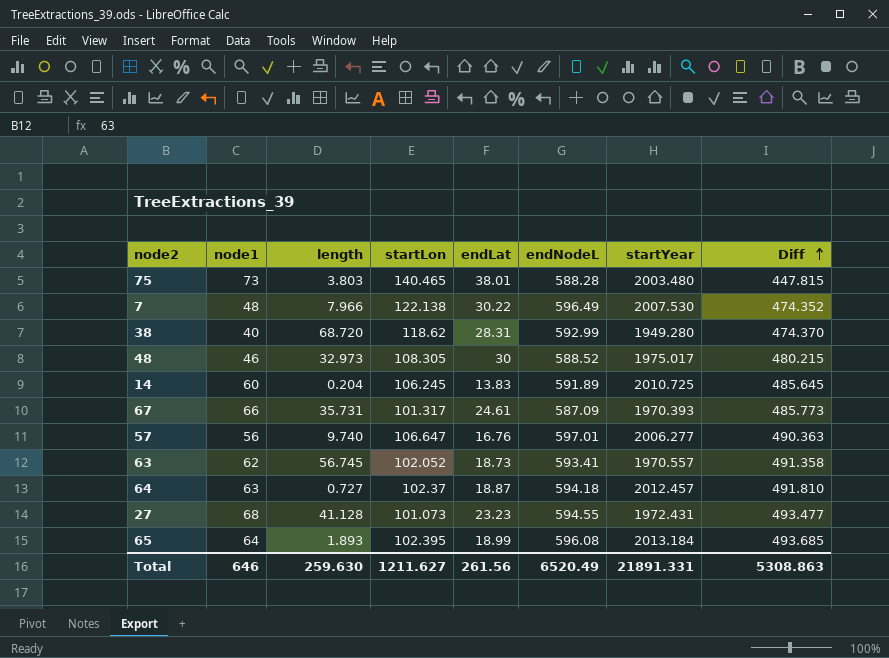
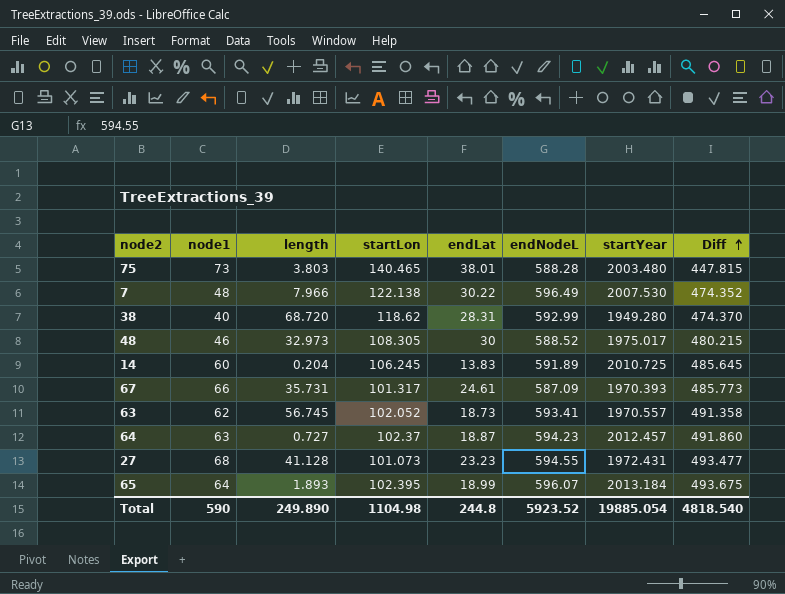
row 57: 56 | 9.740 | 106.647 | 16.76 | 597.01 | 2006.277 | 490.363 -> none
64 | endNodeL: 594.18 -> 594.23
64 | Diff: 491.810 -> 491.860
65 | endNodeL: 596.08 -> 596.07
65 | Diff: 493.685 -> 493.675
Total | node1: 646 -> 590
Total | length: 259.630 -> 249.890
Total | startLon: 1211.627 -> 1104.98
Total | endLat: 261.56 -> 244.8
Total | endNodeL: 6520.49 -> 5923.52
Total | startYear: 21891.331 -> 19885.054
Total | Diff: 5308.863 -> 4818.540

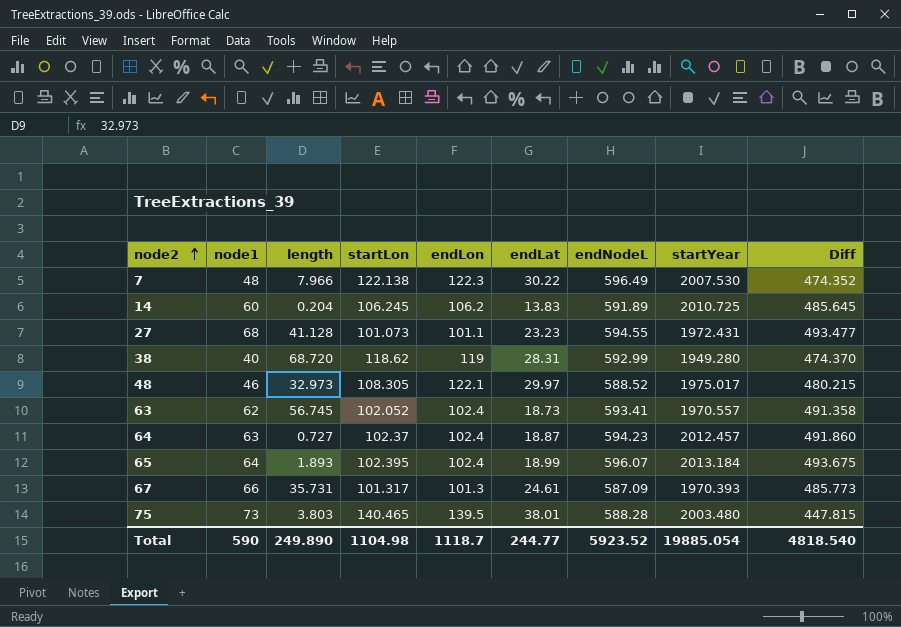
row order: Diff ascending -> node2 ascending
column endLon | position: none -> 5
48 | endLat: 30 -> 29.97
Total | endLat: 244.8 -> 244.77

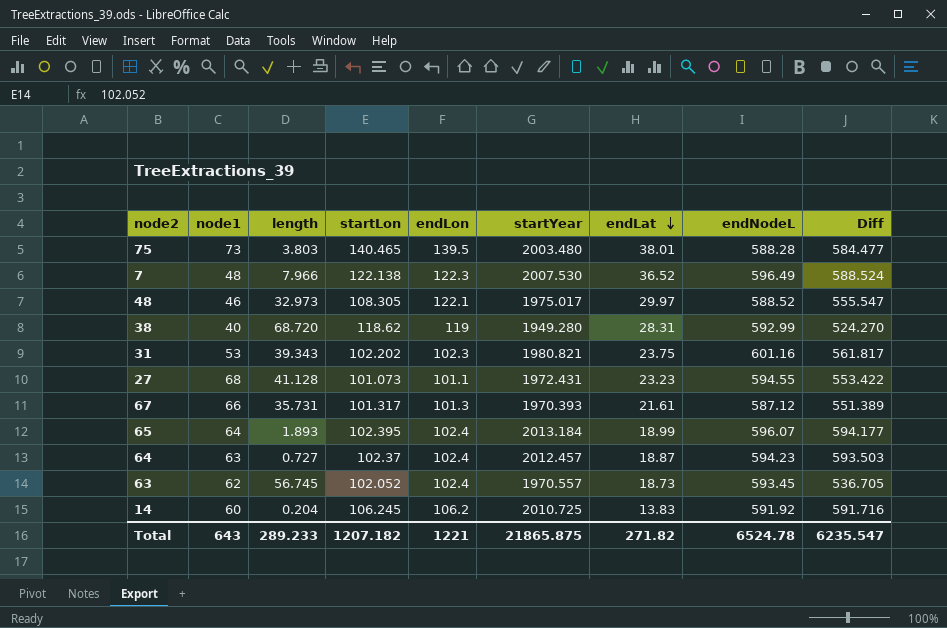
row order: node2 ascending -> endLat descending
column startYear | position: 8 -> 6
column Diff | formula: [endNodeL] - [startLon] -> [endNodeL] - [length]
7 | endLat: 30.22 -> 36.52
row 31: none -> 53 | 39.343 | 102.202 | 102.3 | 1980.821 | 23.75 | 601.16 | 561.817
67 | endLat: 24.61 -> 21.61
67 | endNodeL: 587.09 -> 587.12
63 | endNodeL: 593.41 -> 593.45
14 | endNodeL: 591.89 -> 591.92
Total | node1: 590 -> 643
Total | length: 249.890 -> 289.233
Total | startLon: 1104.98 -> 1207.182
Total | endLon: 1118.7 -> 1221
Total | startYear: 19885.054 -> 21865.875
Total | endLat: 244.77 -> 271.82
Total | endNodeL: 5923.52 -> 6524.78
Total | Diff: 4818.540 -> 6235.547

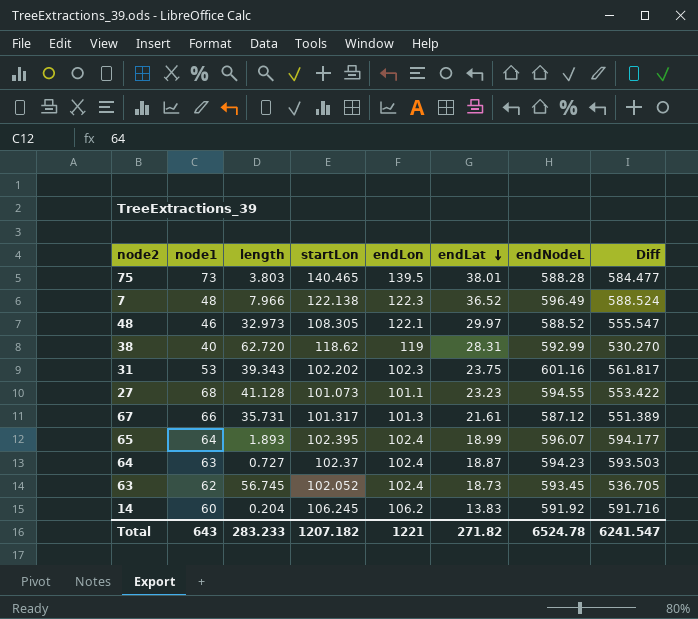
column startYear | position: 6 -> none
38 | length: 68.720 -> 62.720
38 | Diff: 524.270 -> 530.270
Total | length: 289.233 -> 283.233
Total | Diff: 6235.547 -> 6241.547

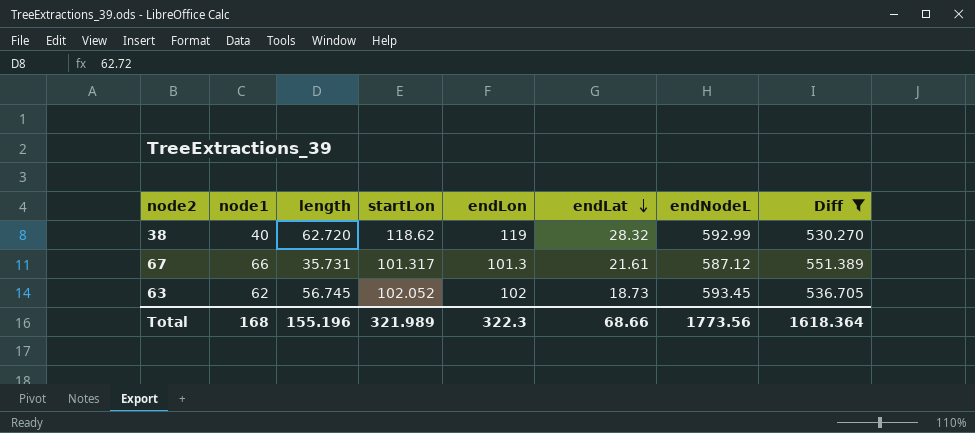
filter: none -> Diff <= 551.389
38 | endLat: 28.31 -> 28.32
63 | endLon: 102.4 -> 102
Total | node1: 643 -> 168
Total | length: 283.233 -> 155.196
Total | startLon: 1207.182 -> 321.989
Total | endLon: 1221 -> 322.3
Total | endLat: 271.82 -> 68.66
Total | endNodeL: 6524.78 -> 1773.56
Total | Diff: 6241.547 -> 1618.364

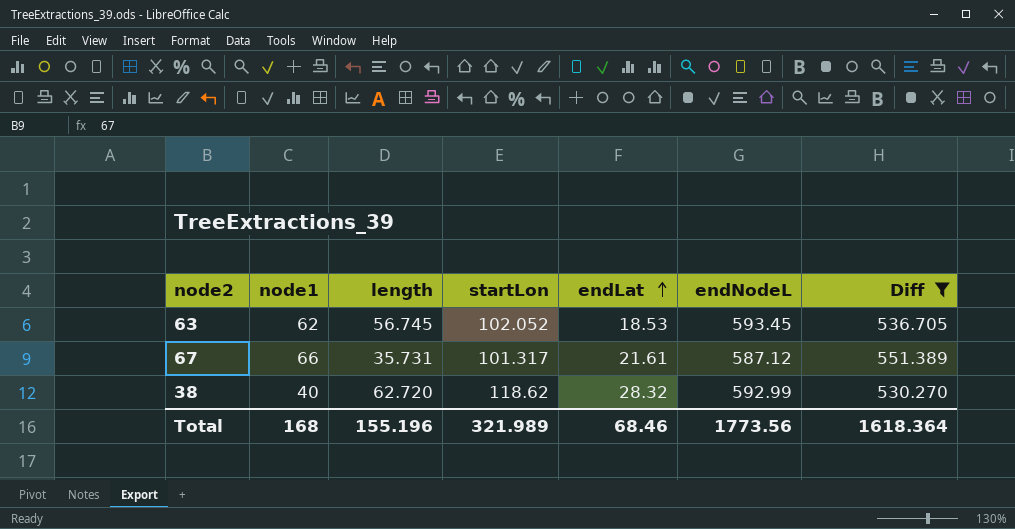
row order: endLat descending -> endLat ascending
column endLon | position: 5 -> none
63 | endLat: 18.73 -> 18.53
Total | endLat: 68.66 -> 68.46

